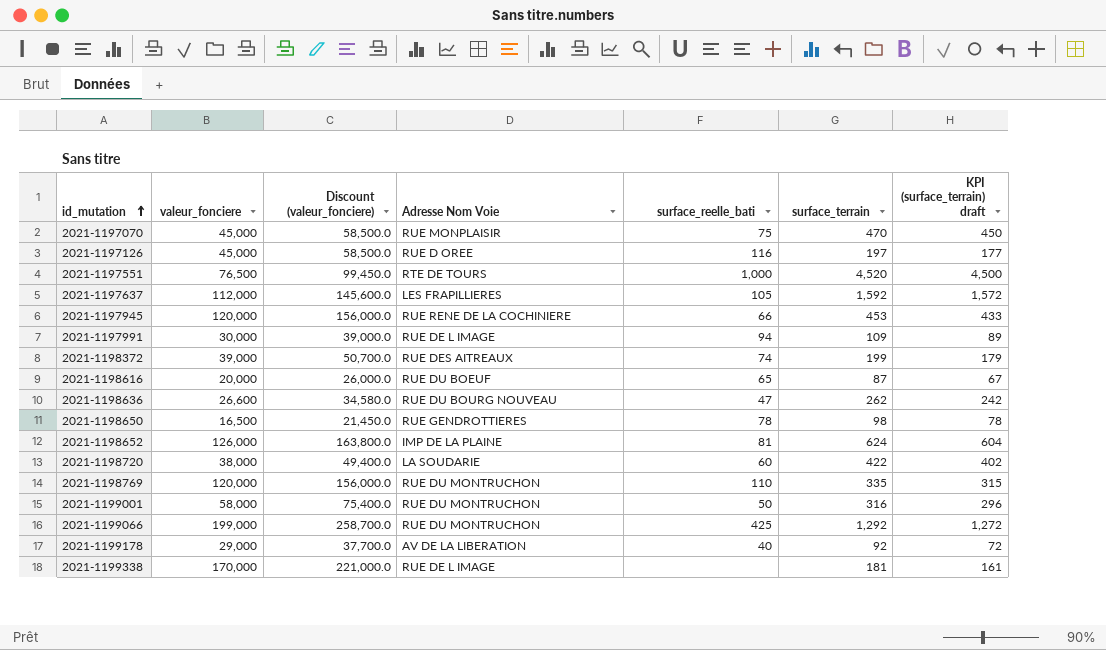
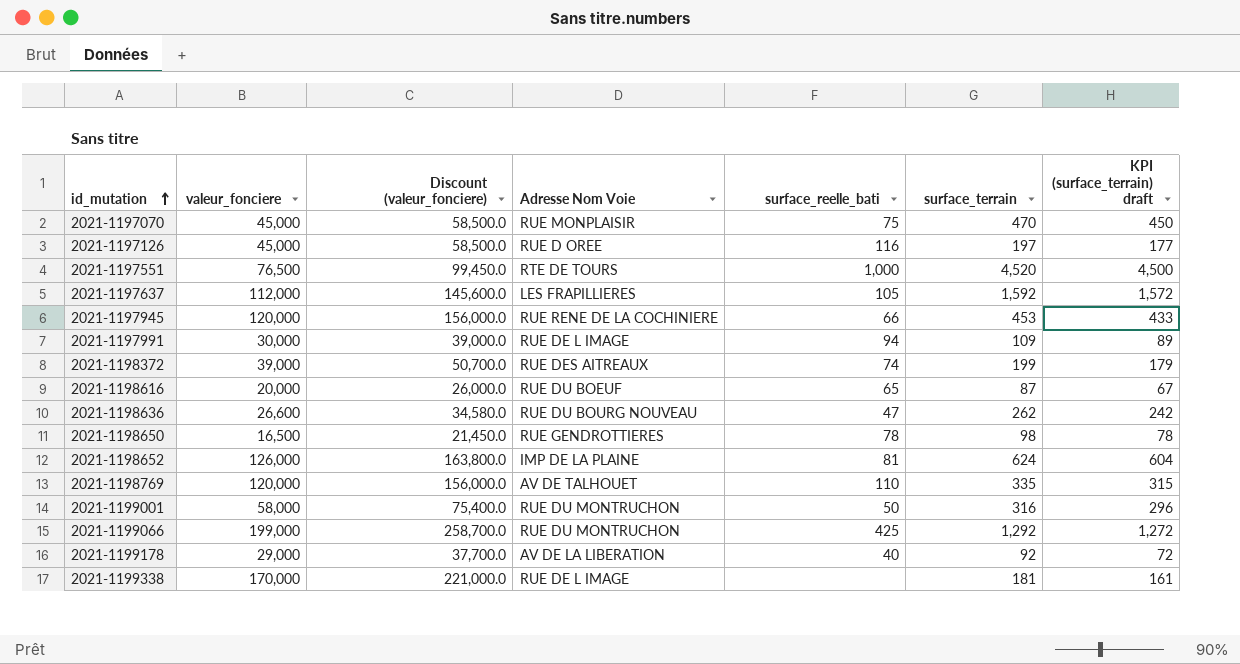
row 2021-1198720: 38,000 | 49,400.0 | LA SOUDARIE | 60 | 422 | 402 -> none
2021-1198769 | Adresse Nom Voie: RUE DU MONTRUCHON -> AV DE TALHOUET

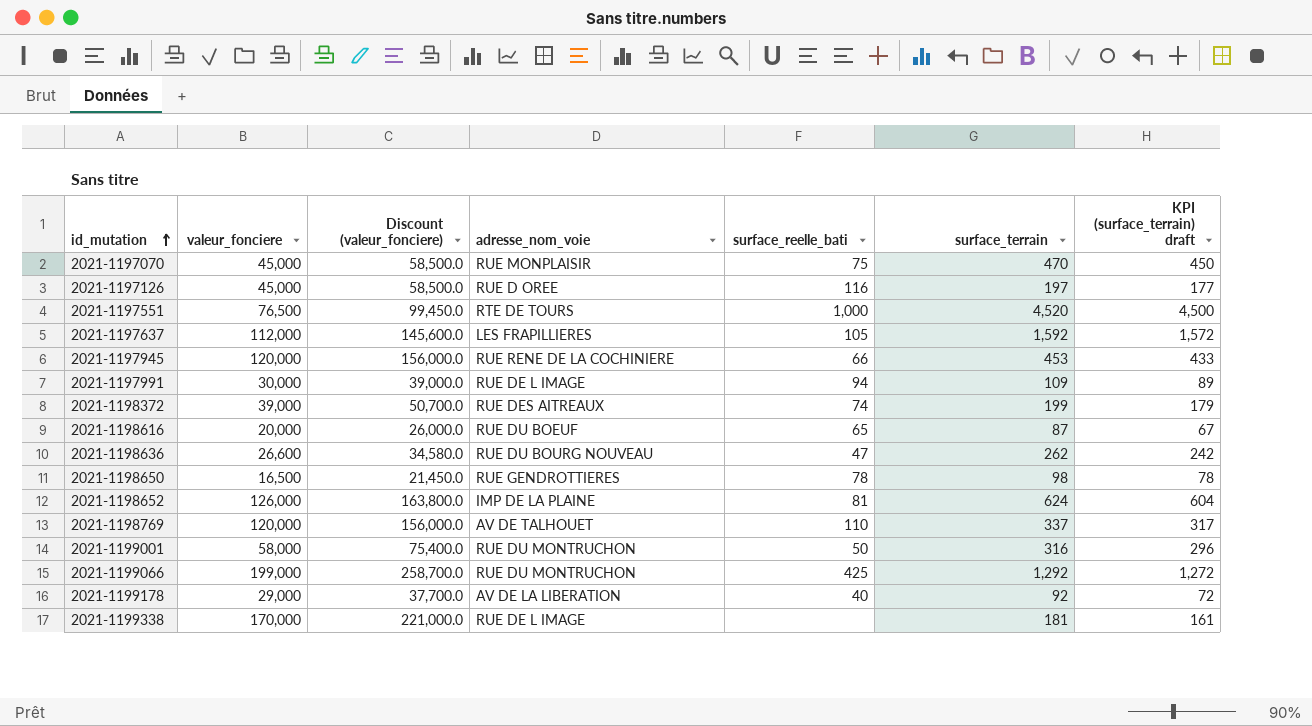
column name: Adresse Nom Voie -> adresse_nom_voie
2021-1198769 | surface_terrain: 335 -> 337
2021-1198769 | KPI (surface_terrain) draft: 315 -> 317

